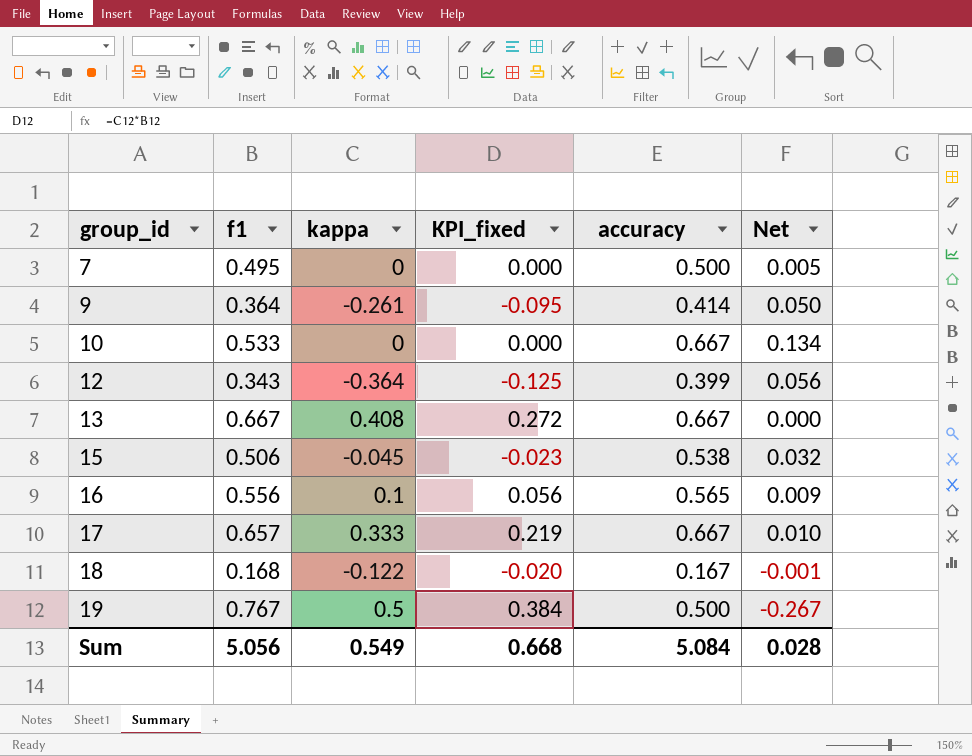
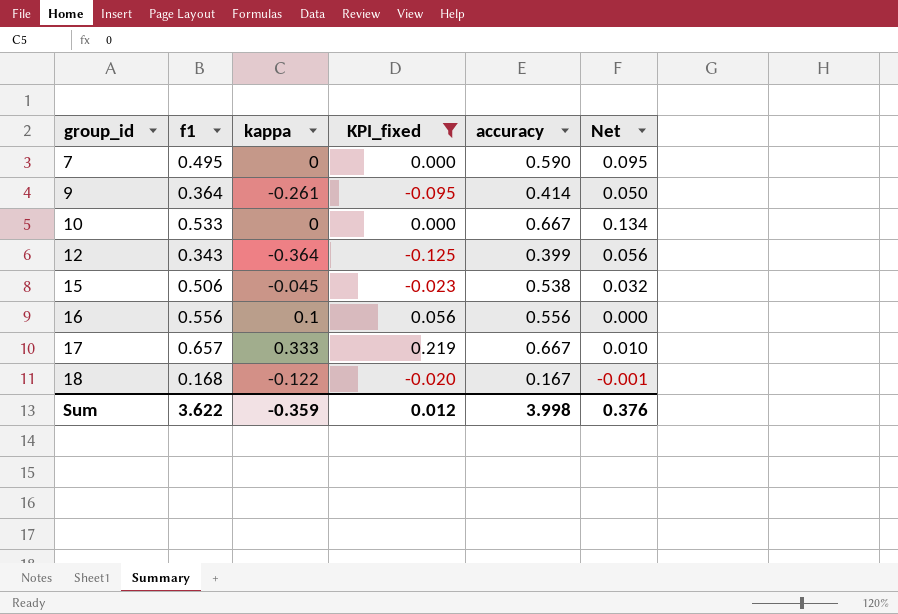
filter: none -> KPI_fixed <= 0.219
7 | accuracy: 0.500 -> 0.590
7 | Net: 0.005 -> 0.095
16 | accuracy: 0.565 -> 0.556
16 | Net: 0.009 -> 0.000
Sum | f1: 5.056 -> 3.622
Sum | kappa: 0.549 -> -0.359
Sum | KPI_fixed: 0.668 -> 0.012
Sum | accuracy: 5.084 -> 3.998
Sum | Net: 0.028 -> 0.376

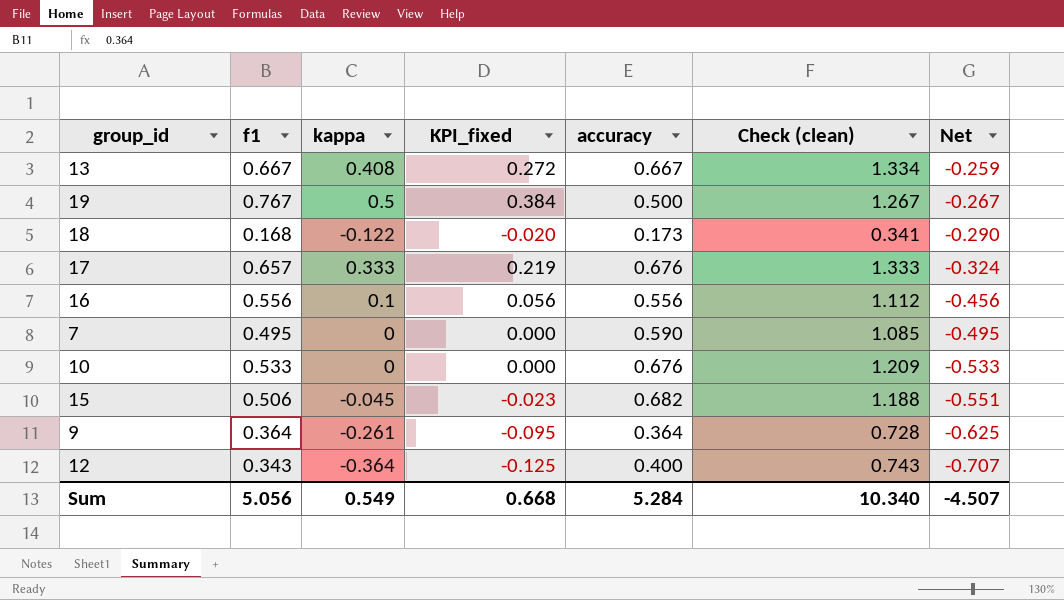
filter: KPI_fixed <= 0.219 -> none
row order: group_id ascending -> Net descending
column Check (clean) | formula: none -> [f1] + [accuracy]
column Net | formula: [accuracy] - [f1] -> [kappa] - [f1]
18 | accuracy: 0.167 -> 0.173
17 | accuracy: 0.667 -> 0.676
10 | accuracy: 0.667 -> 0.676
15 | accuracy: 0.538 -> 0.682
9 | accuracy: 0.414 -> 0.364
12 | accuracy: 0.399 -> 0.400
Sum | f1: 3.622 -> 5.056
Sum | kappa: -0.359 -> 0.549
Sum | KPI_fixed: 0.012 -> 0.668
Sum | accuracy: 3.998 -> 5.284
Sum | Net: 0.376 -> -4.507

